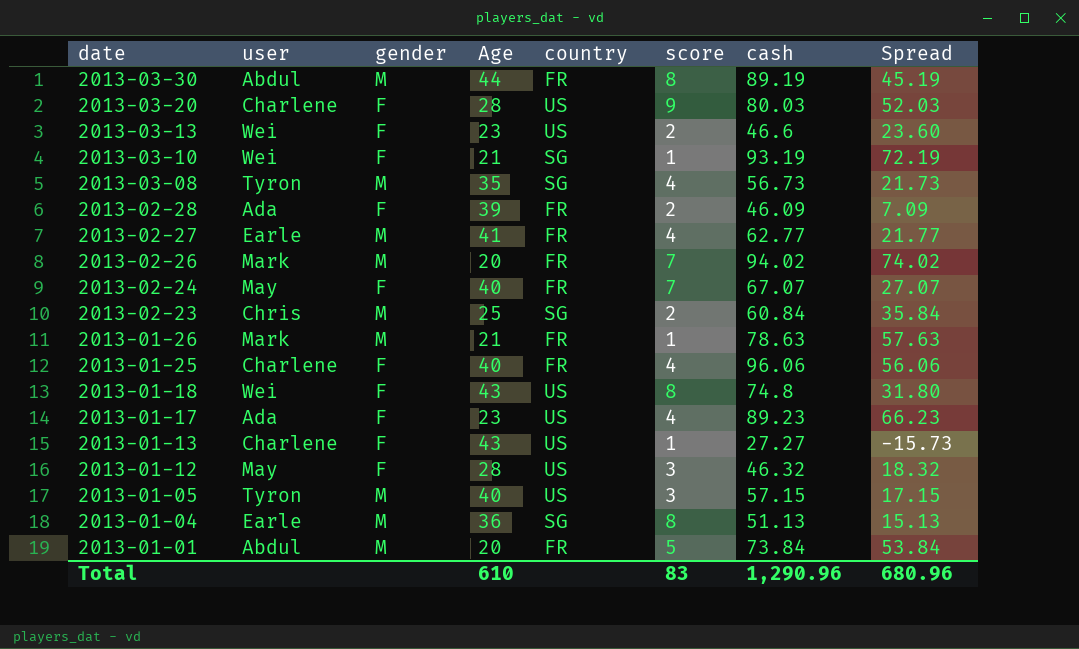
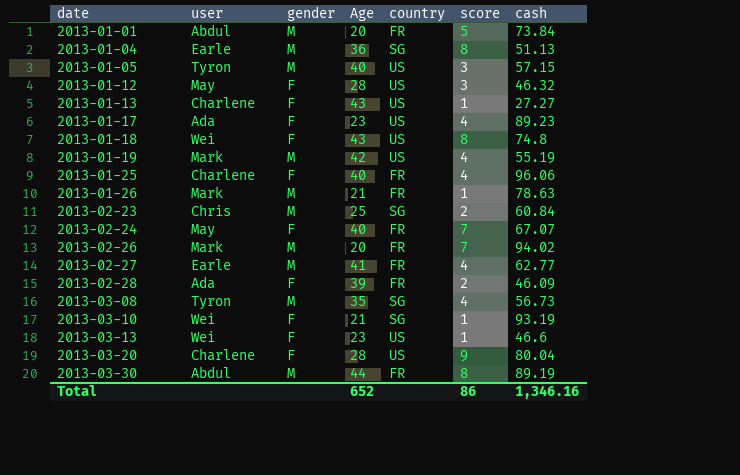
row order: date descending -> date ascending
column Spread | formula: [cash] - [Age] -> none
row 2013-01-19: none -> Mark | M | 42 | US | 4 | 55.19
2013-03-13 | score: 2 -> 1
2013-03-20 | cash: 80.03 -> 80.04
Total | Age: 610 -> 652
Total | score: 83 -> 86
Total | cash: 1,290.96 -> 1,346.16

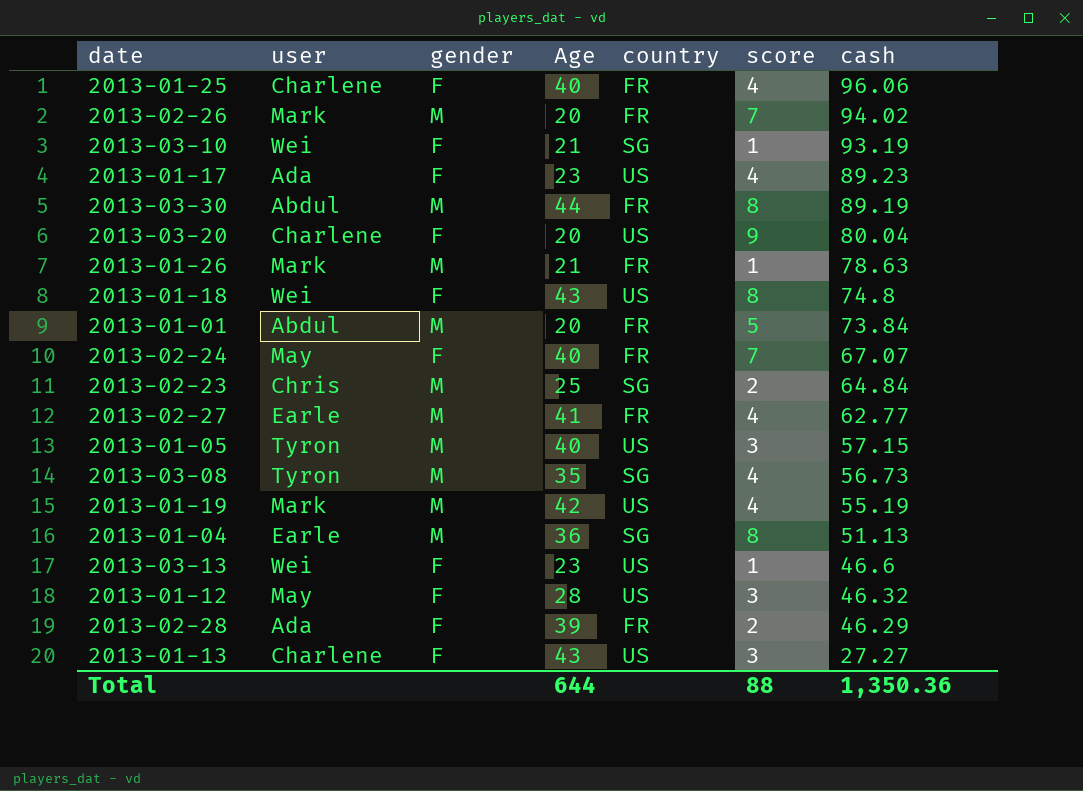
row order: date ascending -> cash descending
2013-03-20 | Age: 28 -> 20
2013-02-23 | cash: 60.84 -> 64.84
2013-02-28 | cash: 46.09 -> 46.29
2013-01-13 | score: 1 -> 3
Total | Age: 652 -> 644
Total | score: 86 -> 88
Total | cash: 1,346.16 -> 1,350.36

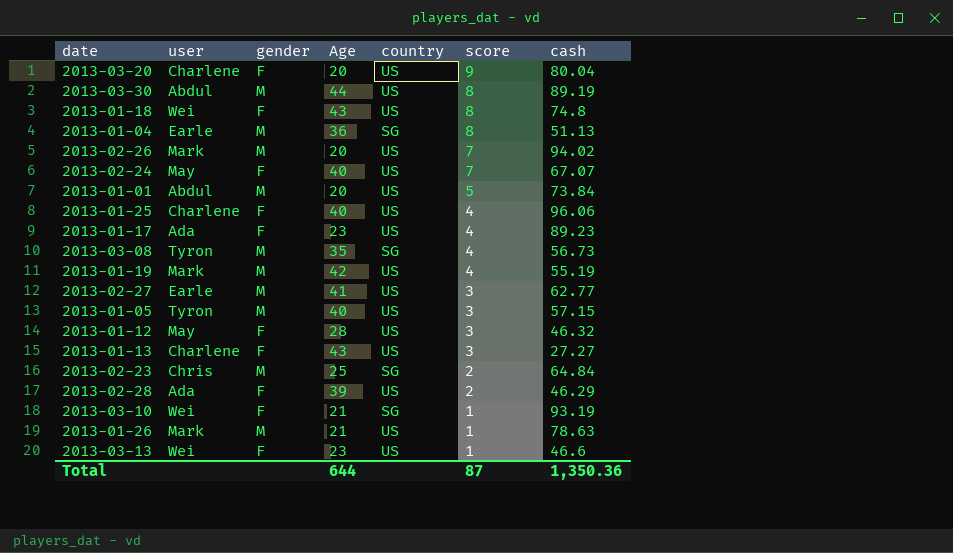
row order: cash descending -> score descending
2013-03-30 | country: FR -> US
2013-02-26 | country: FR -> US
2013-02-24 | country: FR -> US
2013-01-01 | country: FR -> US
2013-01-25 | country: FR -> US
2013-02-27 | country: FR -> US
2013-02-27 | score: 4 -> 3
2013-02-28 | country: FR -> US
2013-01-26 | country: FR -> US
Total | score: 88 -> 87

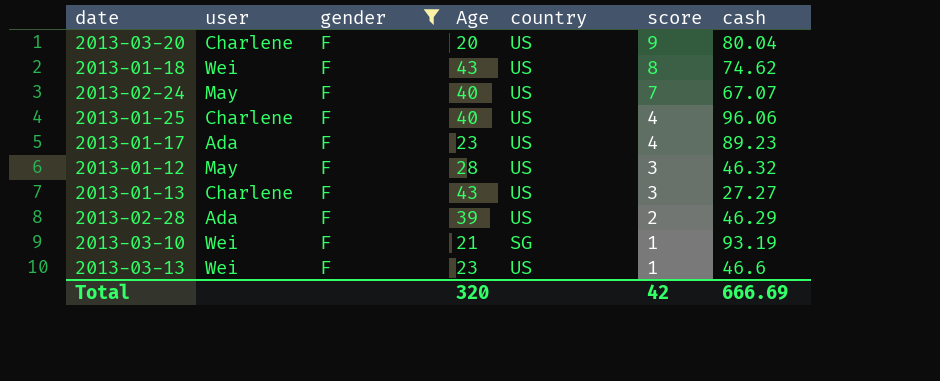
filter: none -> gender = F
2013-01-18 | cash: 74.8 -> 74.62
Total | Age: 644 -> 320
Total | score: 87 -> 42
Total | cash: 1,350.36 -> 666.69

